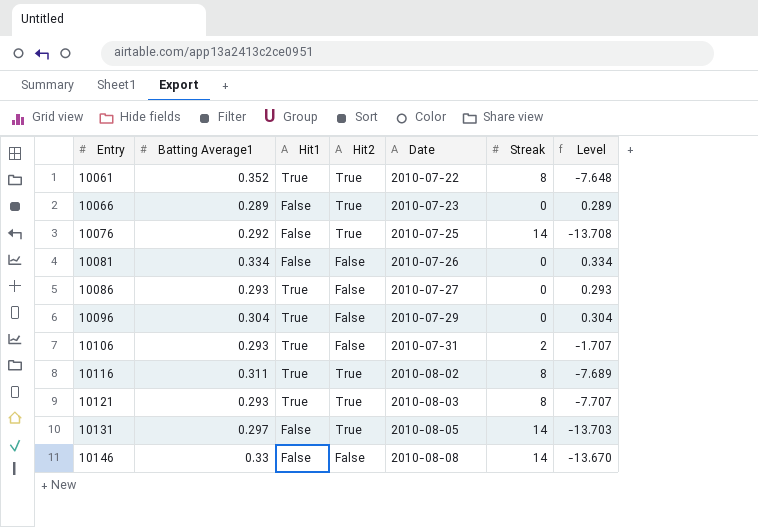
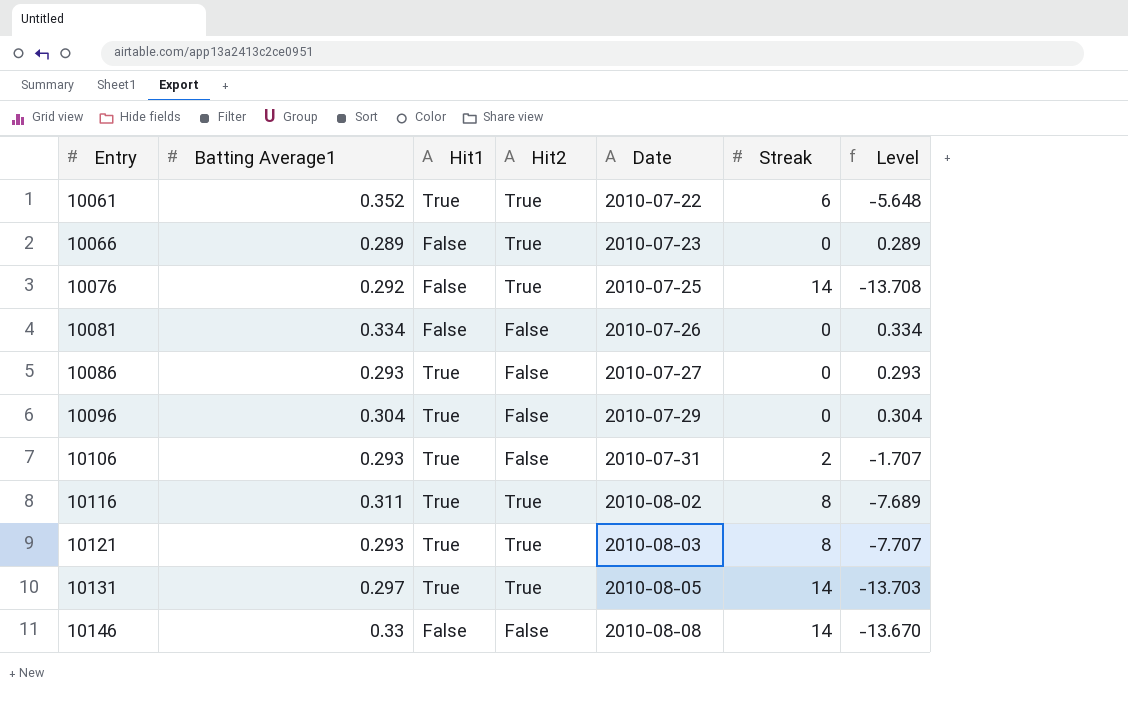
10061 | Streak: 8 -> 6
10061 | Level: -7.648 -> -5.648
10131 | Hit1: False -> True

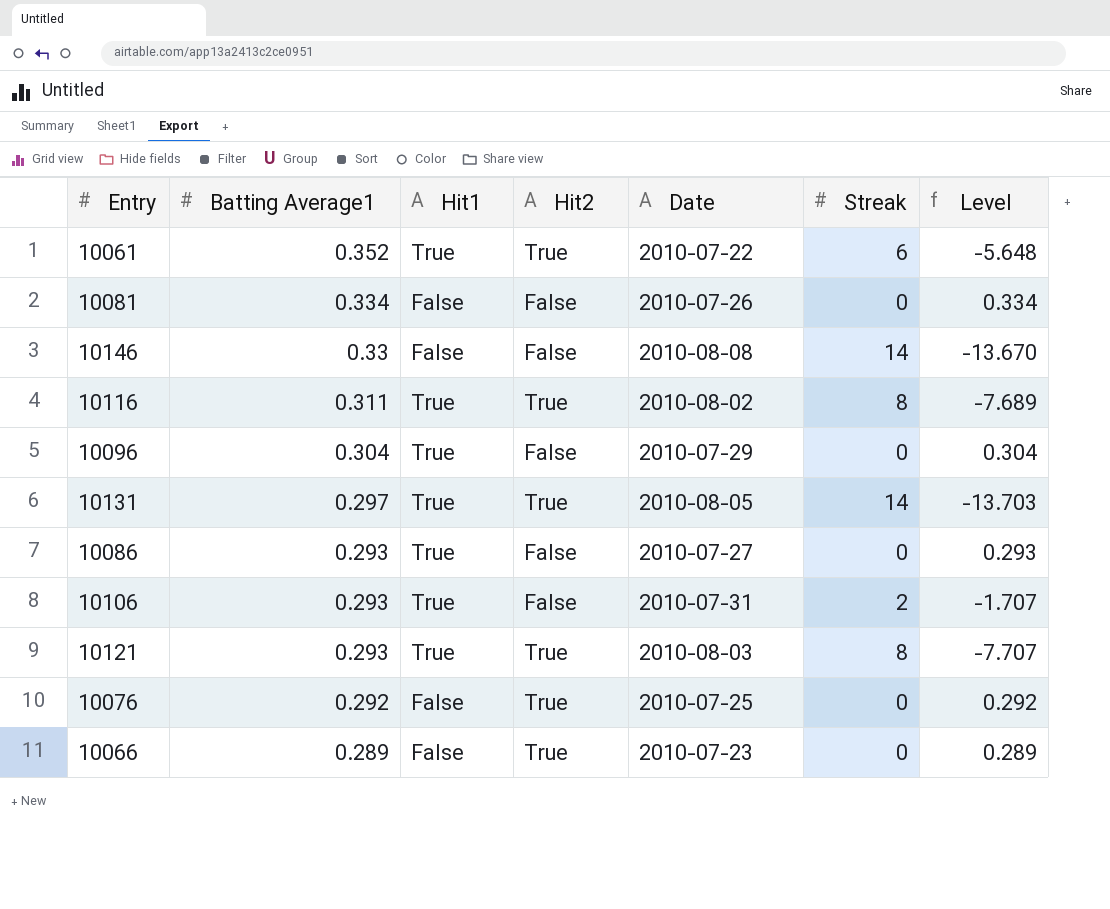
row order: Entry ascending -> Batting Average1 descending
10076 | Streak: 14 -> 0
10076 | Level: -13.708 -> 0.292

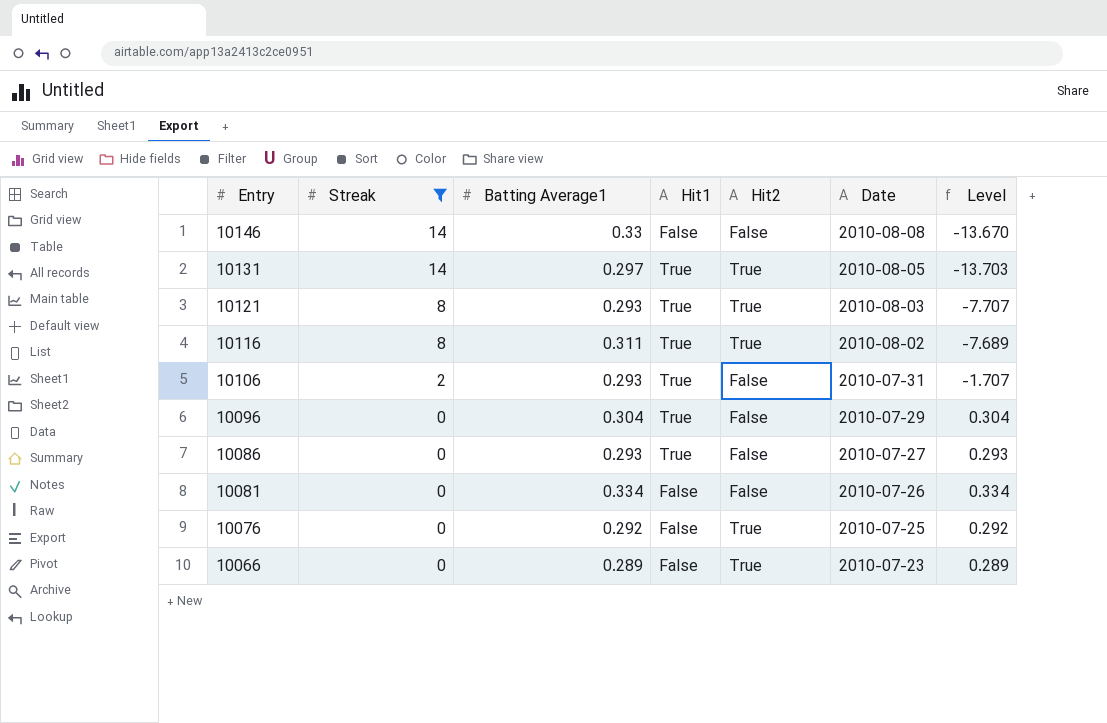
filter: none -> Streak != 6
row order: Batting Average1 descending -> Entry descending
column Streak | position: 6 -> 2

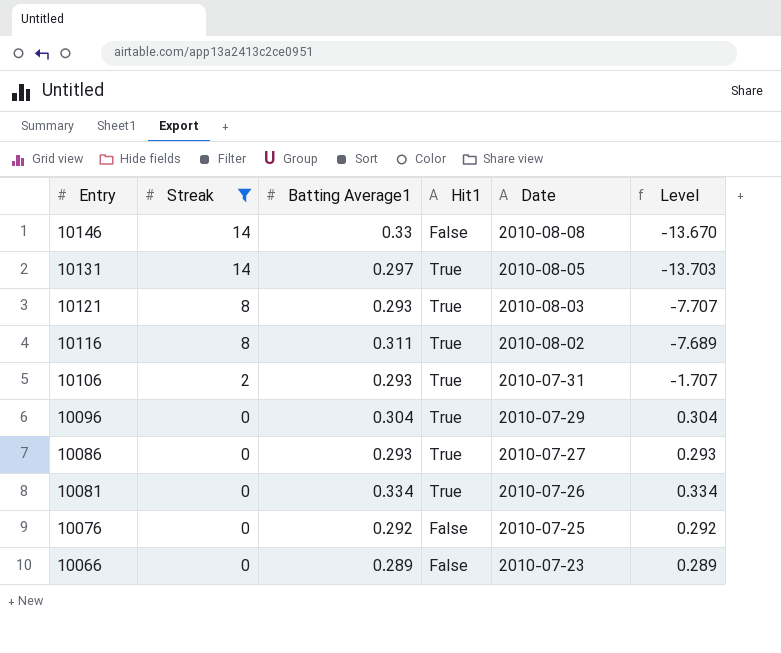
column Hit2 | position: 5 -> none
10081 | Hit1: False -> True

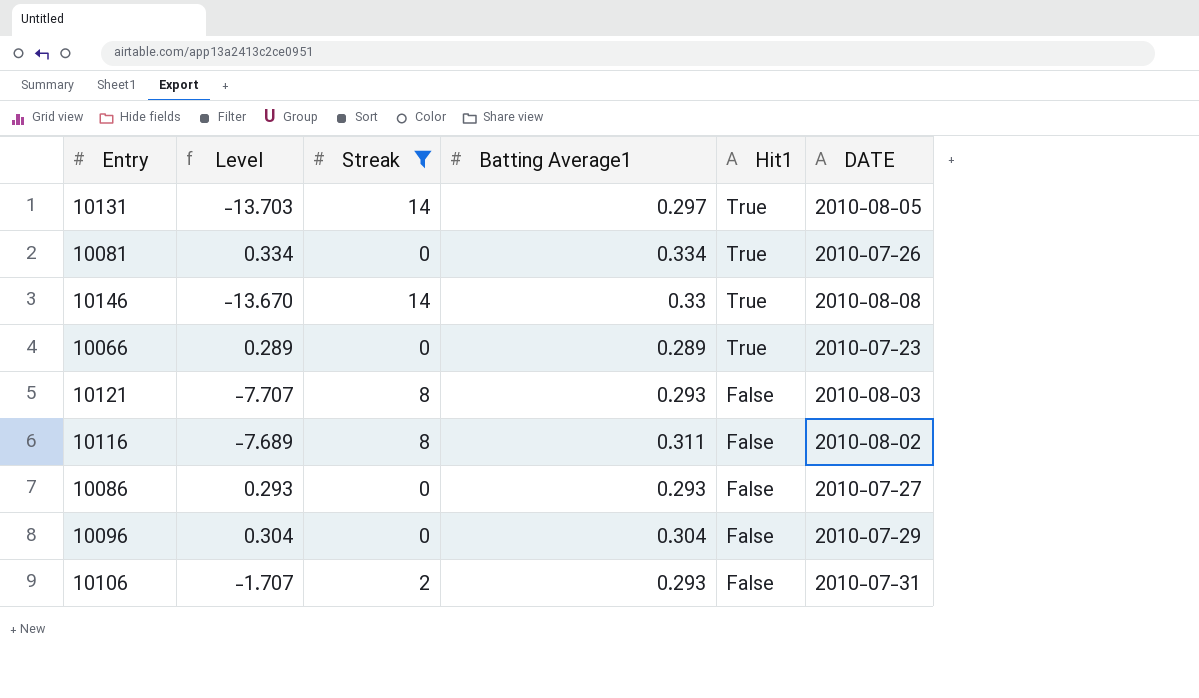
row order: Entry descending -> Hit1 descending
column Level | position: 6 -> 2
column name: Date -> DATE
row 10076: 0 | 0.292 | False | 2010-07-25 | 0.292 -> none
10146 | Hit1: False -> True
10066 | Hit1: False -> True
10121 | Hit1: True -> False
10116 | Hit1: True -> False
10086 | Hit1: True -> False
10096 | Hit1: True -> False
10106 | Hit1: True -> False

